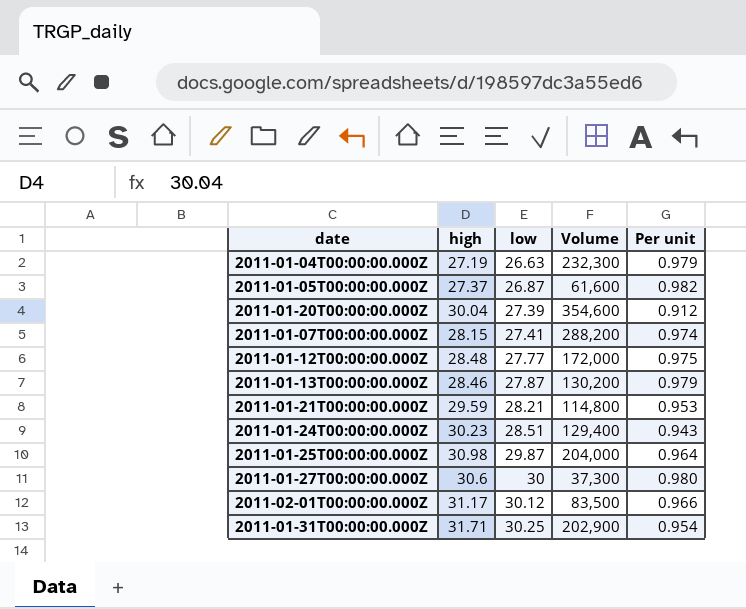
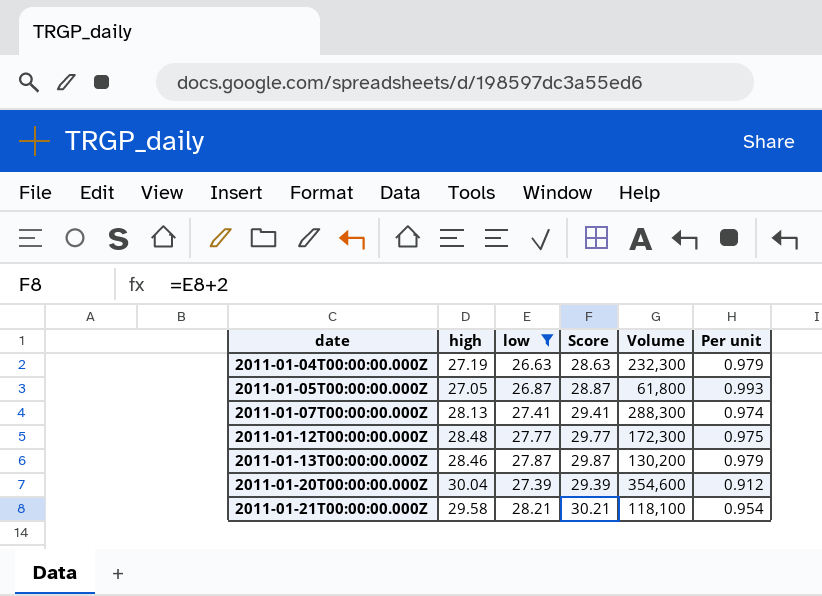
filter: none -> low <= 28.21
row order: low ascending -> date ascending
column Score | formula: none -> [low] + 2
2011-01-05T00:00:00.000Z | high: 27.37 -> 27.05
2011-01-05T00:00:00.000Z | Volume: 61,600 -> 61,800
2011-01-05T00:00:00.000Z | Per unit: 0.982 -> 0.993
2011-01-07T00:00:00.000Z | high: 28.15 -> 28.13
2011-01-07T00:00:00.000Z | Volume: 288,200 -> 288,300
2011-01-12T00:00:00.000Z | Volume: 172,000 -> 172,300
2011-01-21T00:00:00.000Z | high: 29.59 -> 29.58
2011-01-21T00:00:00.000Z | Volume: 114,800 -> 118,100
2011-01-21T00:00:00.000Z | Per unit: 0.953 -> 0.954

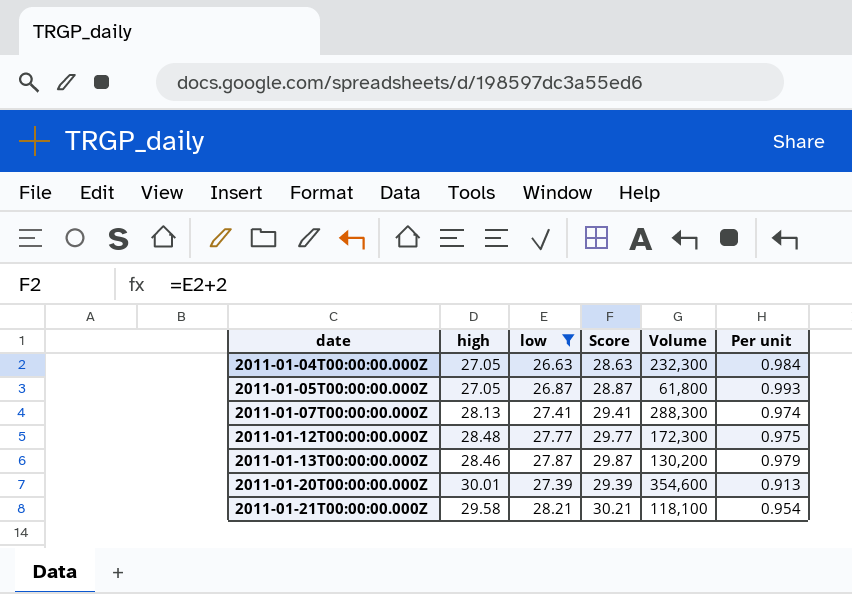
2011-01-04T00:00:00.000Z | high: 27.19 -> 27.05
2011-01-04T00:00:00.000Z | Per unit: 0.979 -> 0.984
2011-01-20T00:00:00.000Z | high: 30.04 -> 30.01
2011-01-20T00:00:00.000Z | Per unit: 0.912 -> 0.913

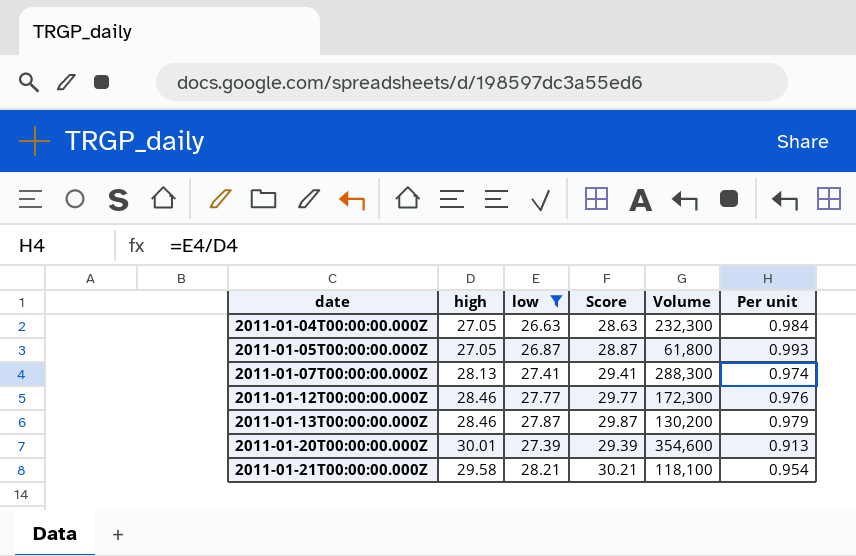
2011-01-12T00:00:00.000Z | high: 28.48 -> 28.46
2011-01-12T00:00:00.000Z | Per unit: 0.975 -> 0.976

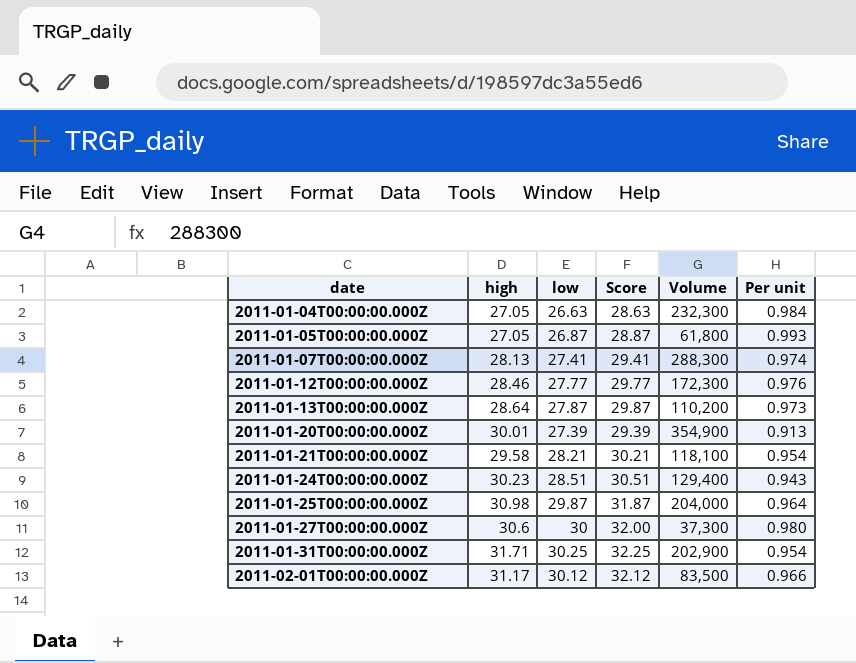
filter: low <= 28.21 -> none
2011-01-13T00:00:00.000Z | high: 28.46 -> 28.64
2011-01-13T00:00:00.000Z | Volume: 130,200 -> 110,200
2011-01-13T00:00:00.000Z | Per unit: 0.979 -> 0.973
2011-01-20T00:00:00.000Z | Volume: 354,600 -> 354,900

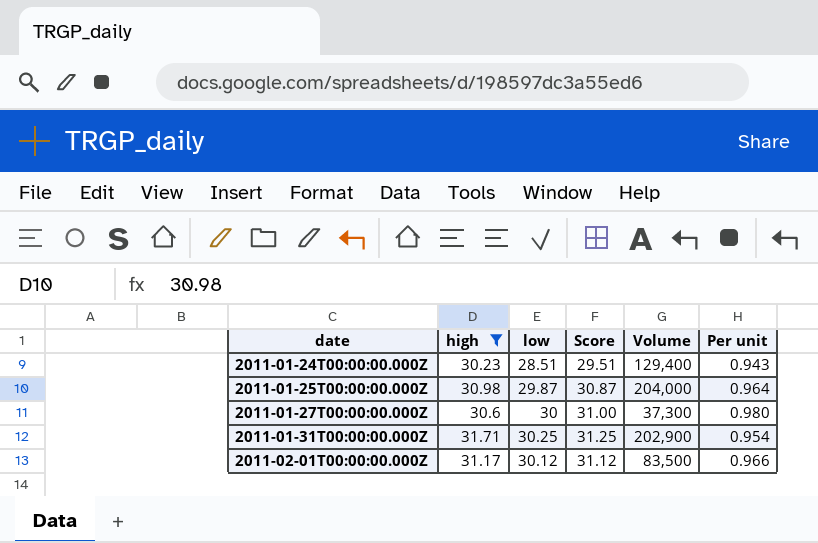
filter: none -> high >= 30.23
column Score | formula: [low] + 2 -> [low] + 1

